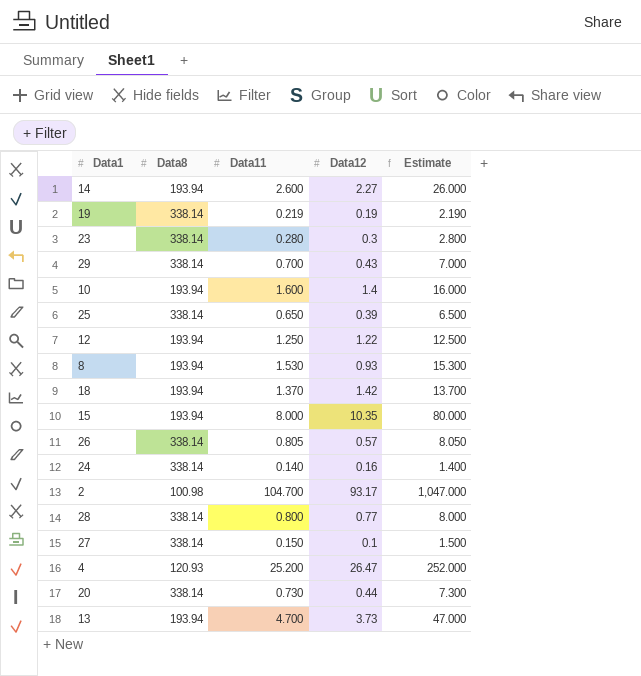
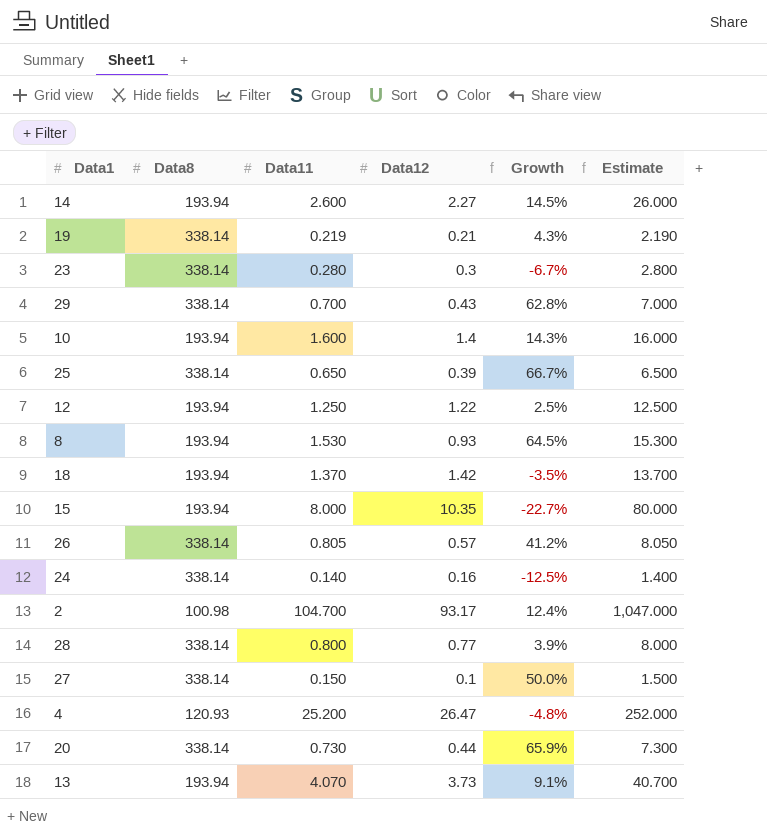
column Growth | formula: none -> ([Data11] - [Data12]) / [Data12]
19 | Data12: 0.19 -> 0.21
13 | Data11: 4.700 -> 4.070
13 | Estimate: 47.000 -> 40.700

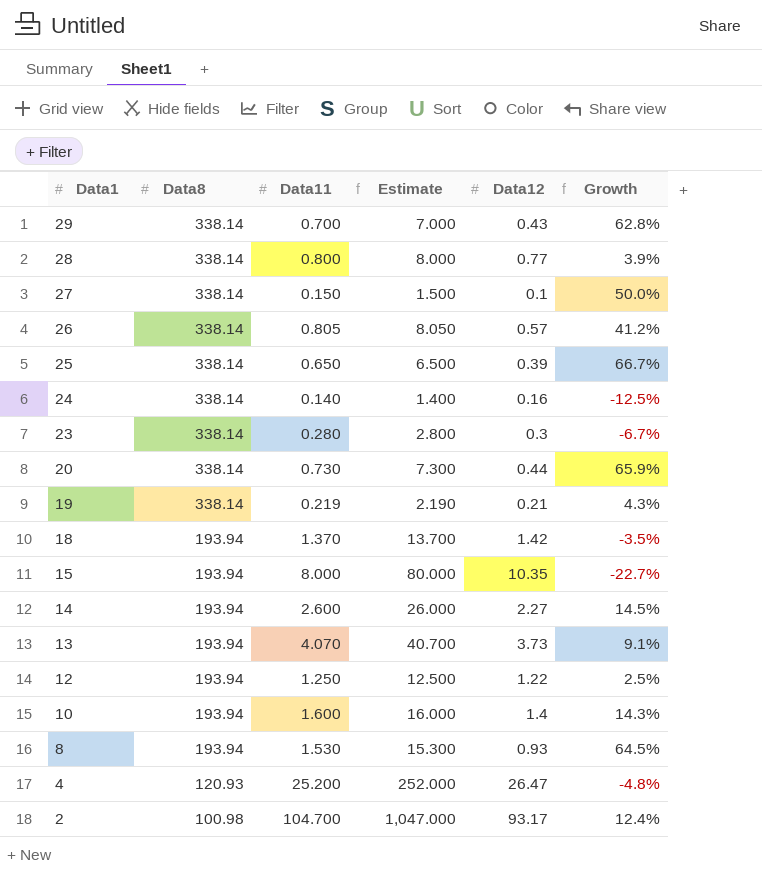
row order: none -> Data1 descending
column Estimate | position: 6 -> 4

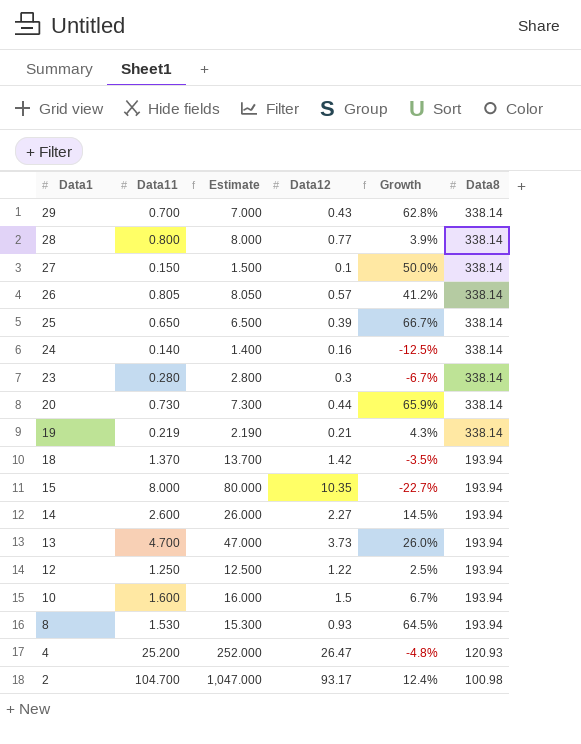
column Data8 | position: 2 -> 6
13 | Data11: 4.070 -> 4.700
13 | Estimate: 40.700 -> 47.000
13 | Growth: 9.1% -> 26.0%
10 | Data12: 1.4 -> 1.5
10 | Growth: 14.3% -> 6.7%

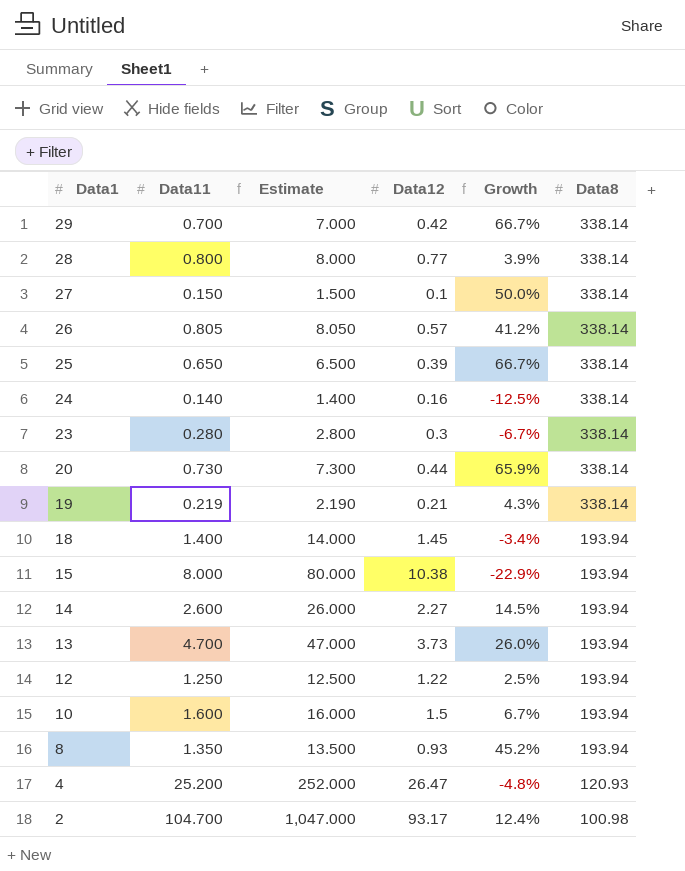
29 | Data12: 0.43 -> 0.42
29 | Growth: 62.8% -> 66.7%
18 | Data11: 1.370 -> 1.400
18 | Estimate: 13.700 -> 14.000
18 | Data12: 1.42 -> 1.45
18 | Growth: -3.5% -> -3.4%
15 | Data12: 10.35 -> 10.38
15 | Growth: -22.7% -> -22.9%
8 | Data11: 1.530 -> 1.350
8 | Estimate: 15.300 -> 13.500
8 | Growth: 64.5% -> 45.2%

